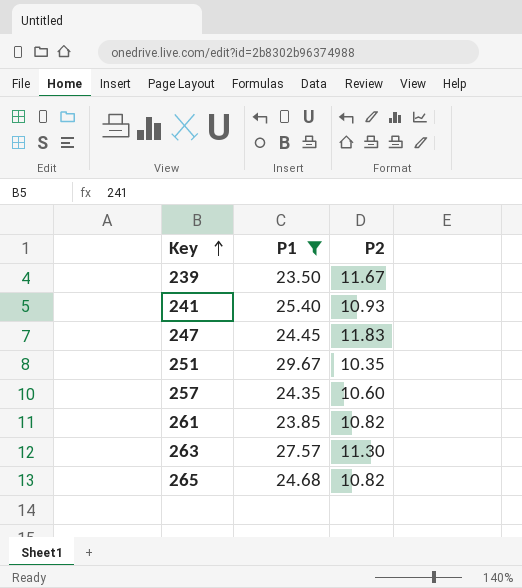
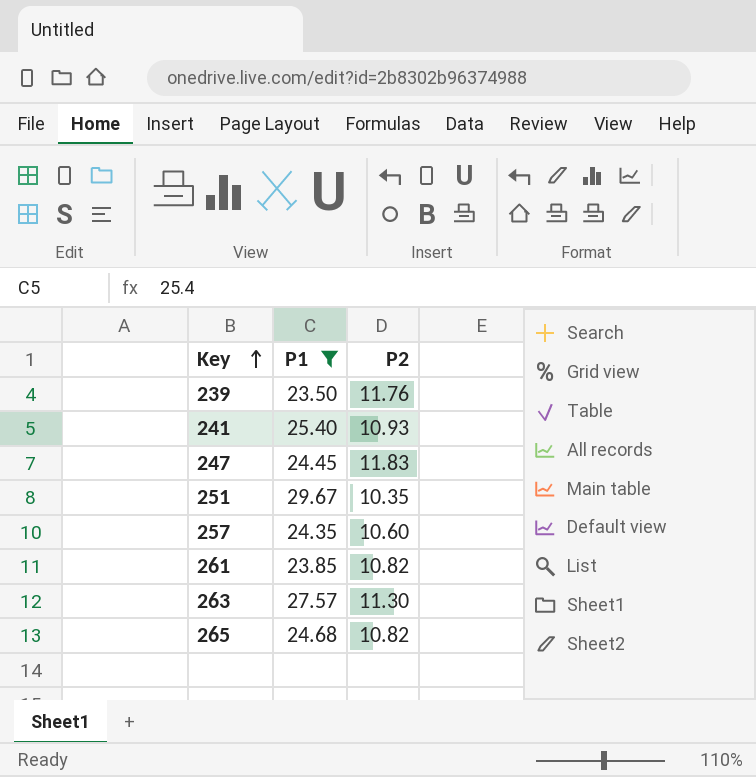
239 | P2: 11.67 -> 11.76

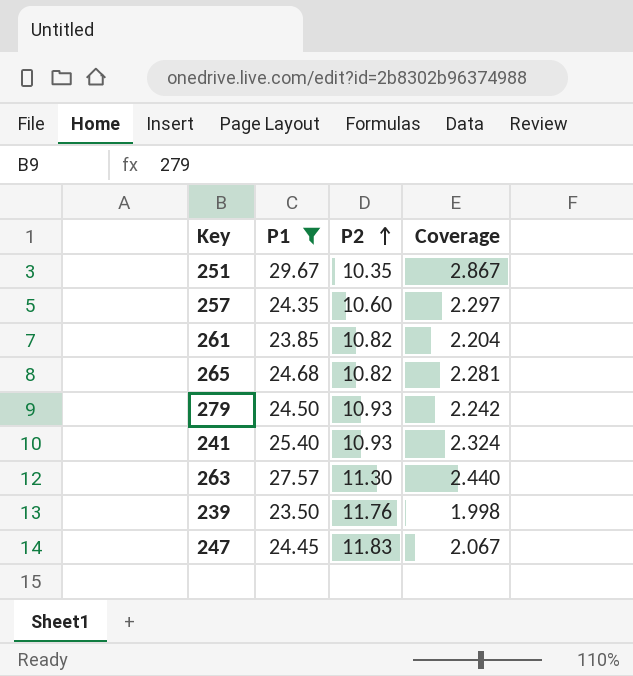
row order: Key ascending -> P2 ascending
column Coverage | formula: none -> [P1] / [P2]
row 279: none -> 24.50 | 10.93 | 2.242

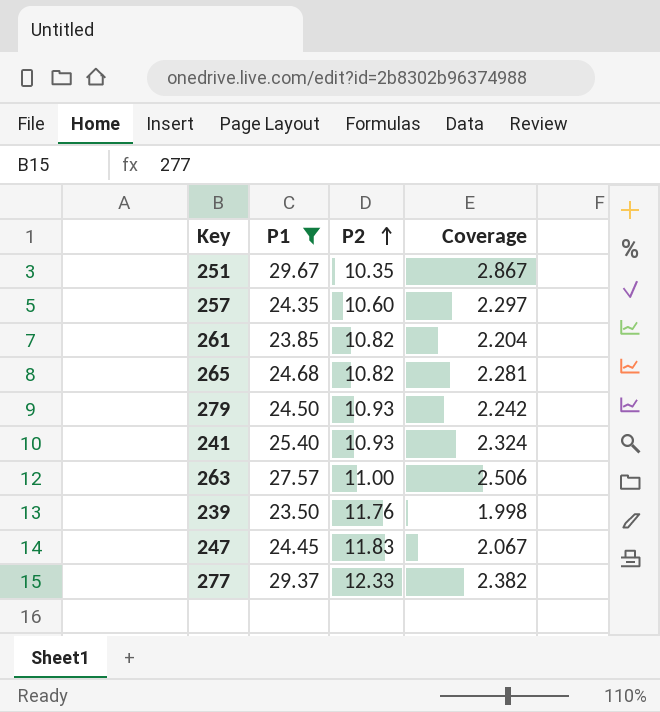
263 | P2: 11.30 -> 11.00
263 | Coverage: 2.440 -> 2.506
row 277: none -> 29.37 | 12.33 | 2.382

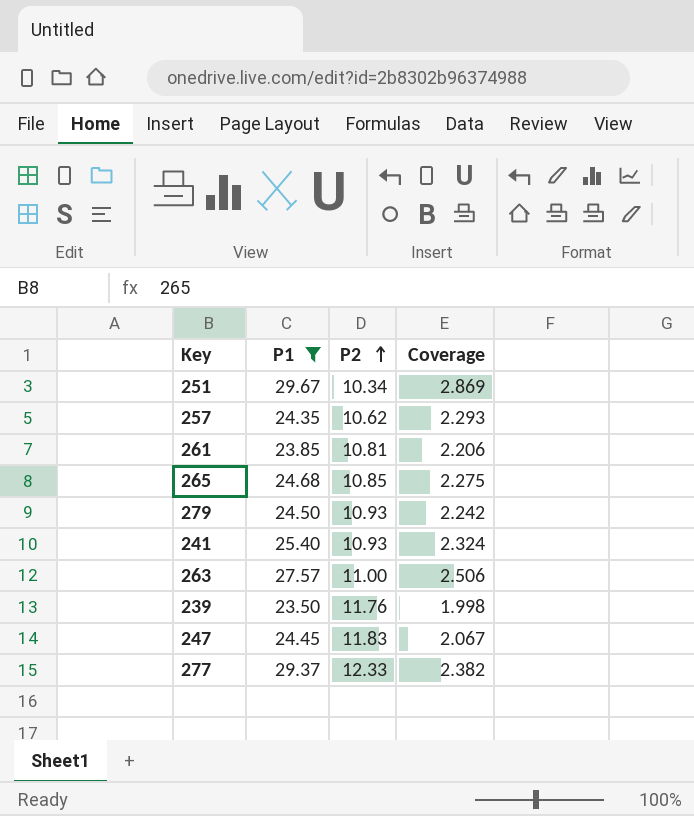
251 | P2: 10.35 -> 10.34
251 | Coverage: 2.867 -> 2.869
257 | P2: 10.60 -> 10.62
257 | Coverage: 2.297 -> 2.293
261 | P2: 10.82 -> 10.81
261 | Coverage: 2.204 -> 2.206
265 | P2: 10.82 -> 10.85
265 | Coverage: 2.281 -> 2.275

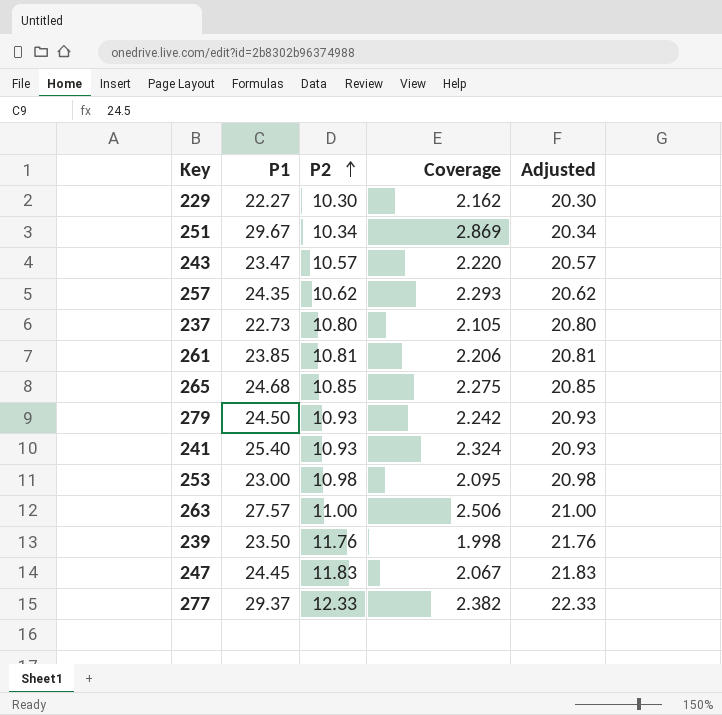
filter: P1 >= 23.50 -> none
column Adjusted | formula: none -> [P2] + 10

